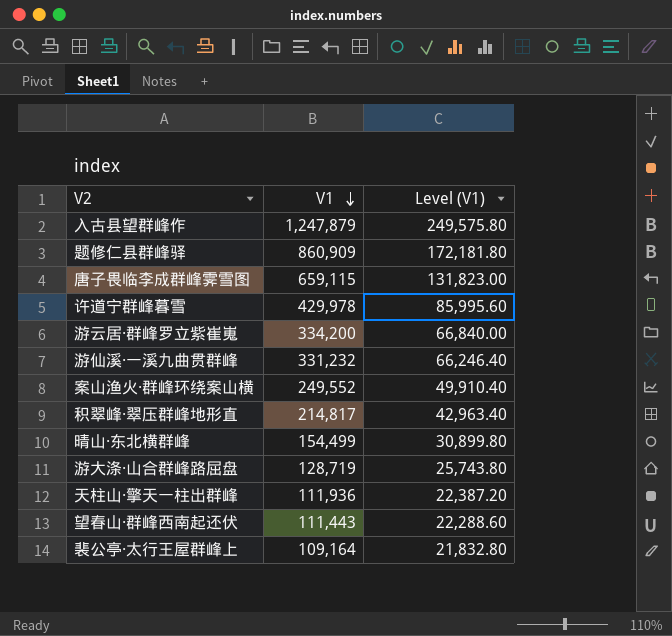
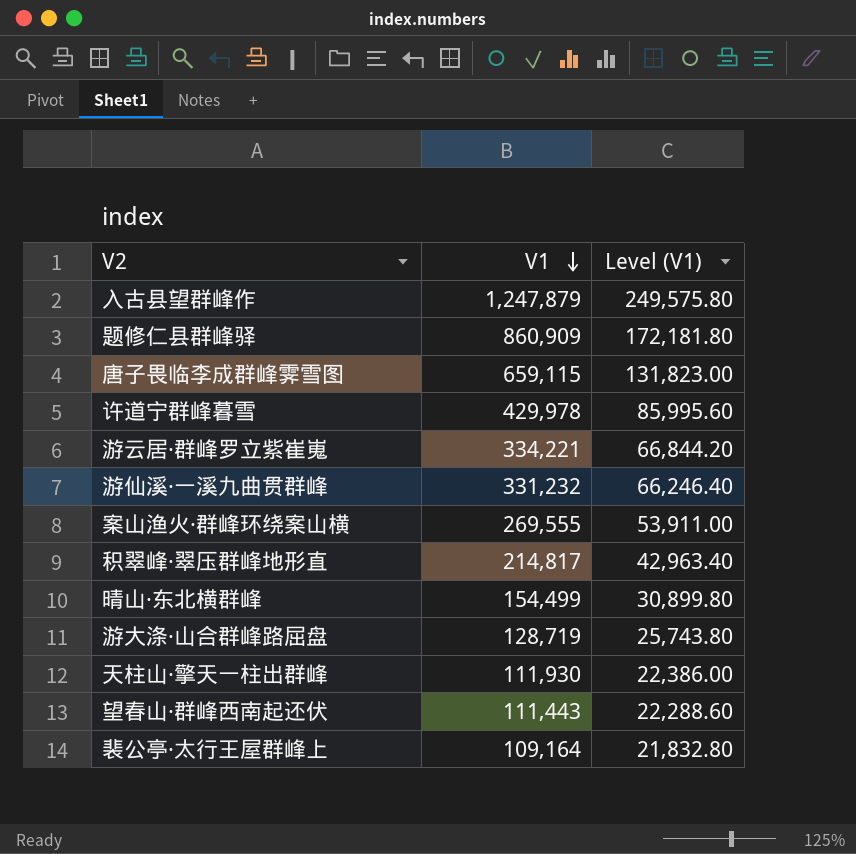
游云居·群峰罗立紫崔嵬 | V1: 334,200 -> 334,221
游云居·群峰罗立紫崔嵬 | Level (V1): 66,840.00 -> 66,844.20
案山渔火·群峰环绕案山横 | V1: 249,552 -> 269,555
案山渔火·群峰环绕案山横 | Level (V1): 49,910.40 -> 53,911.00
天柱山·擎天一柱出群峰 | V1: 111,936 -> 111,930
天柱山·擎天一柱出群峰 | Level (V1): 22,387.20 -> 22,386.00

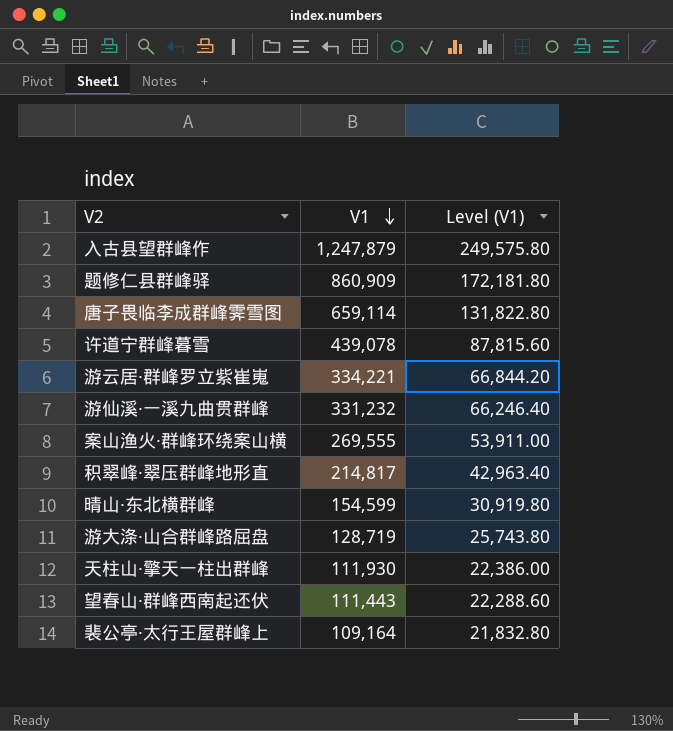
唐子畏临李成群峰霁雪图 | V1: 659,115 -> 659,114
唐子畏临李成群峰霁雪图 | Level (V1): 131,823.00 -> 131,822.80
许道宁群峰暮雪 | V1: 429,978 -> 439,078
许道宁群峰暮雪 | Level (V1): 85,995.60 -> 87,815.60
晴山·东北横群峰 | V1: 154,499 -> 154,599
晴山·东北横群峰 | Level (V1): 30,899.80 -> 30,919.80

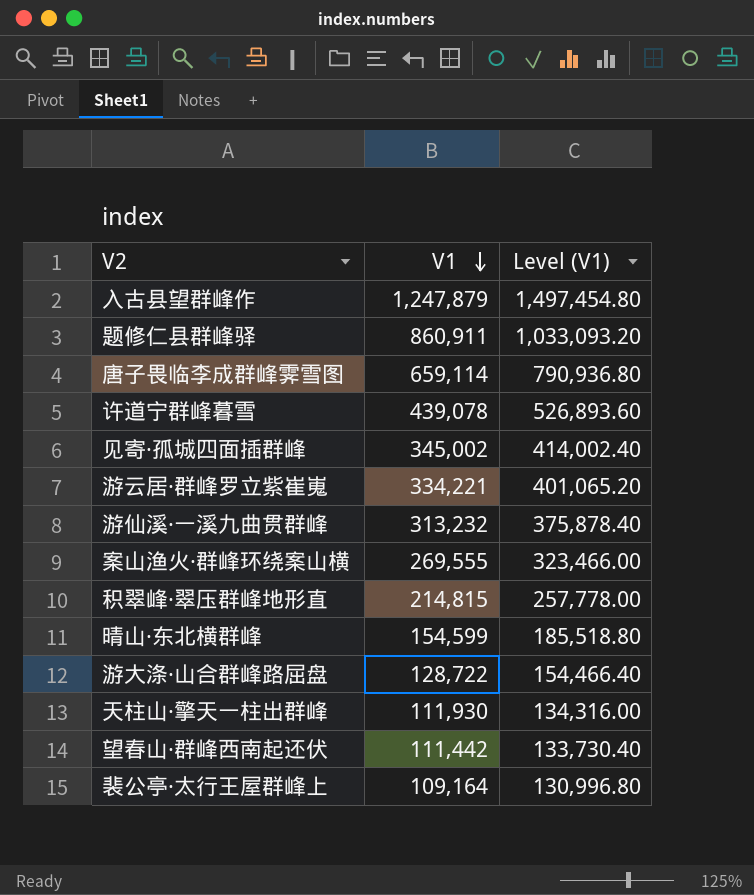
column Level (V1) | formula: [V1] * 0.2 -> [V1] * 1.2
题修仁县群峰驿 | V1: 860,909 -> 860,911
row 见寄·孤城四面插群峰: none -> 345,002 | 414,002.40
游仙溪·一溪九曲贯群峰 | V1: 331,232 -> 313,232
积翠峰·翠压群峰地形直 | V1: 214,817 -> 214,815
游大涤·山合群峰路屈盘 | V1: 128,719 -> 128,722
望春山·群峰西南起还伏 | V1: 111,443 -> 111,442

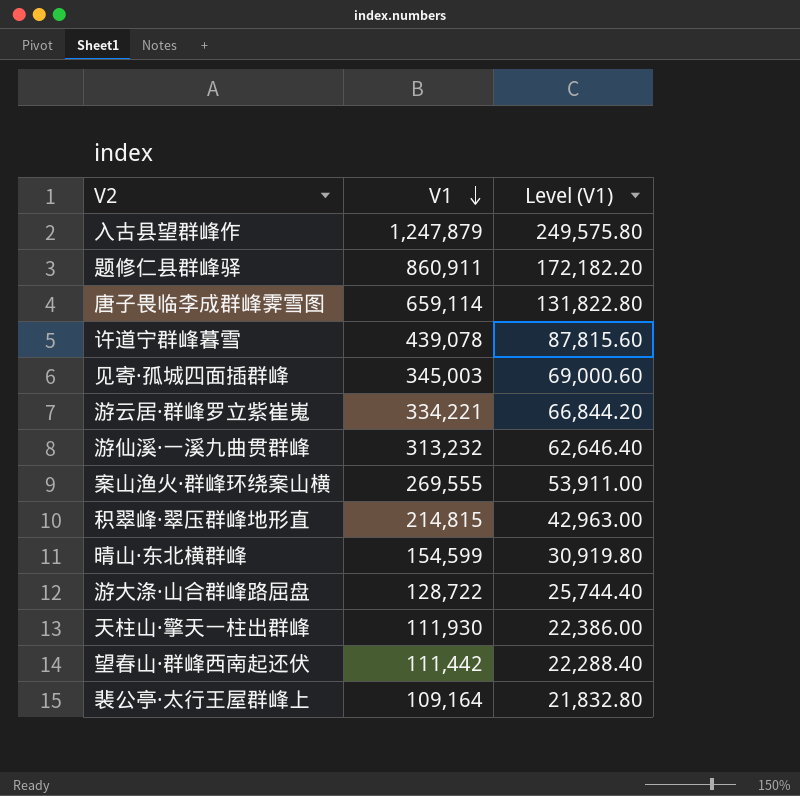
column Level (V1) | formula: [V1] * 1.2 -> [V1] * 0.2
见寄·孤城四面插群峰 | V1: 345,002 -> 345,003

